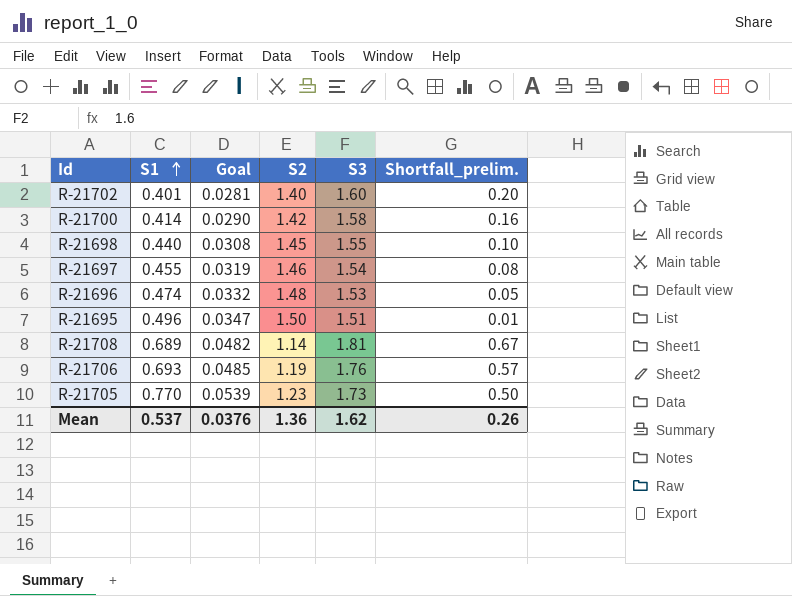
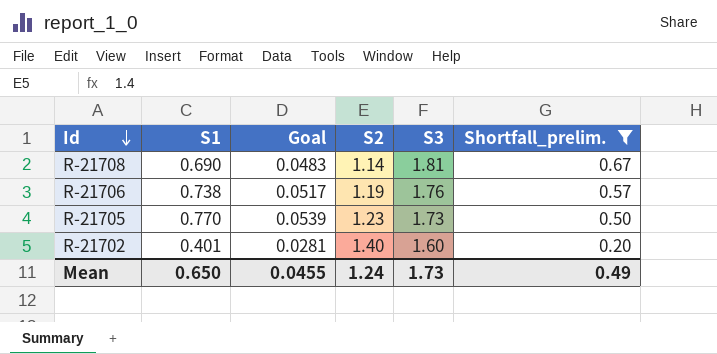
filter: none -> Shortfall_prelim. >= 0.20
row order: S1 ascending -> Id descending
R-21708 | S1: 0.689 -> 0.690
R-21708 | Goal: 0.0482 -> 0.0483
R-21706 | S1: 0.693 -> 0.738
R-21706 | Goal: 0.0485 -> 0.0517
Mean | S1: 0.537 -> 0.650
Mean | Goal: 0.0376 -> 0.0455
Mean | S2: 1.36 -> 1.24
Mean | S3: 1.62 -> 1.73
Mean | Shortfall_prelim.: 0.26 -> 0.49

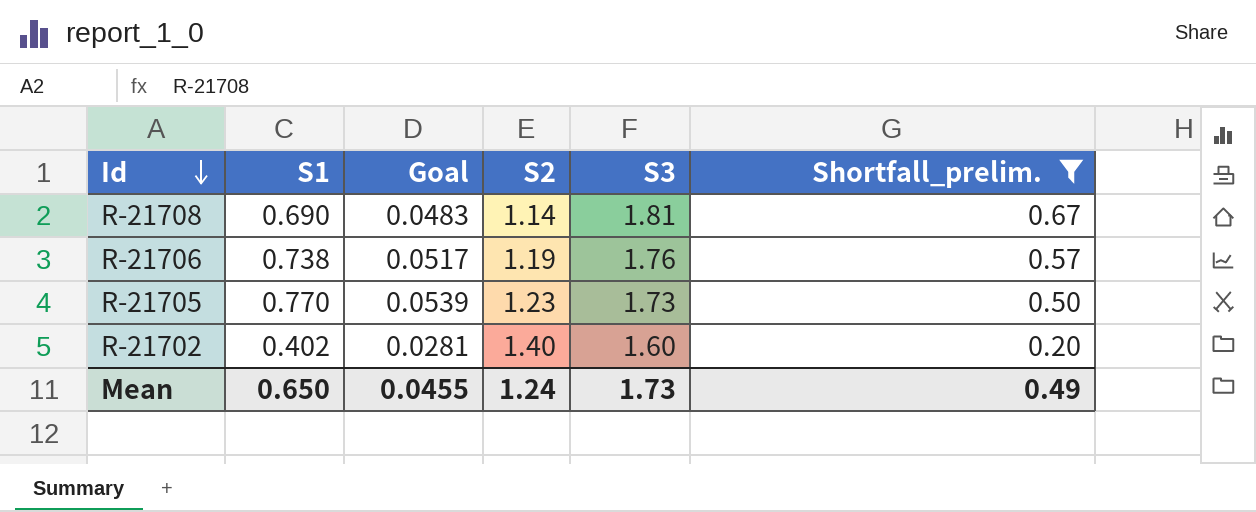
R-21702 | S1: 0.401 -> 0.402

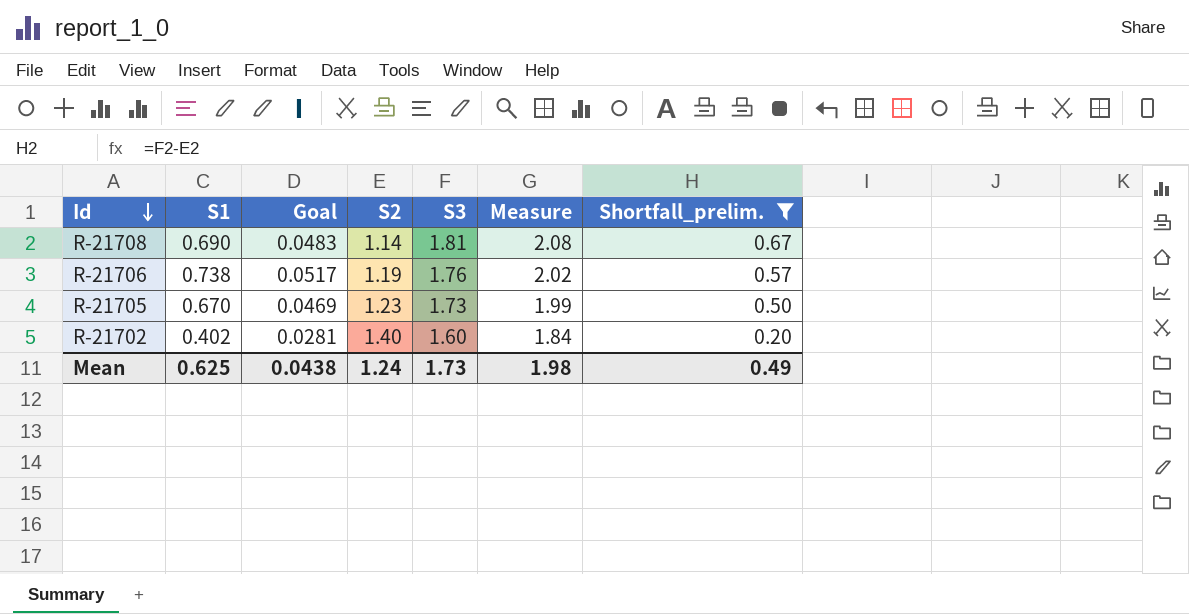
column Measure | formula: none -> [S3] * 1.15
R-21705 | S1: 0.770 -> 0.670
R-21705 | Goal: 0.0539 -> 0.0469
Mean | S1: 0.650 -> 0.625
Mean | Goal: 0.0455 -> 0.0438

